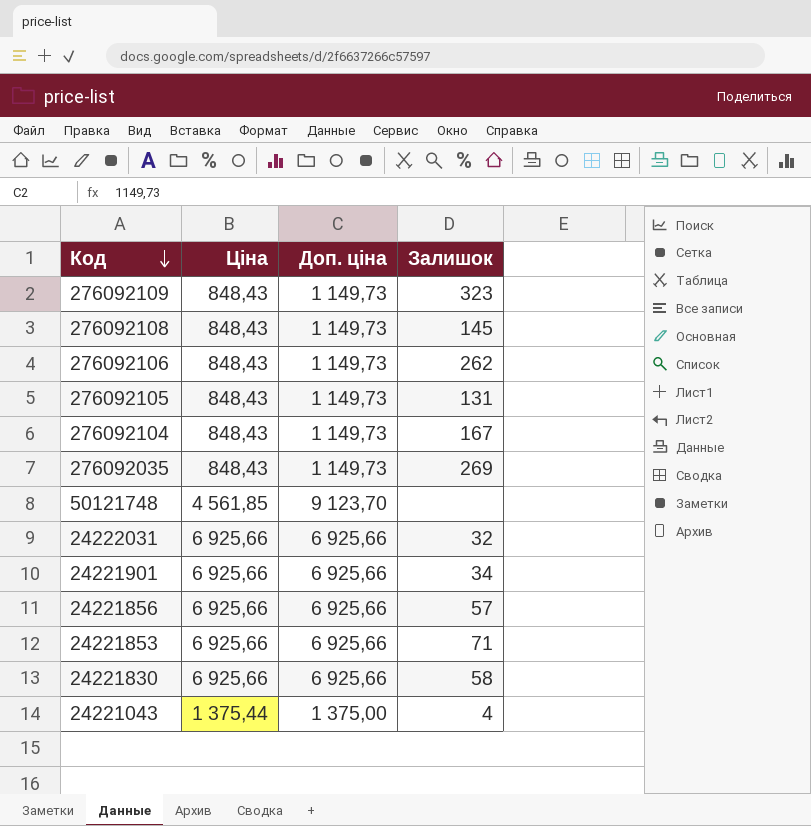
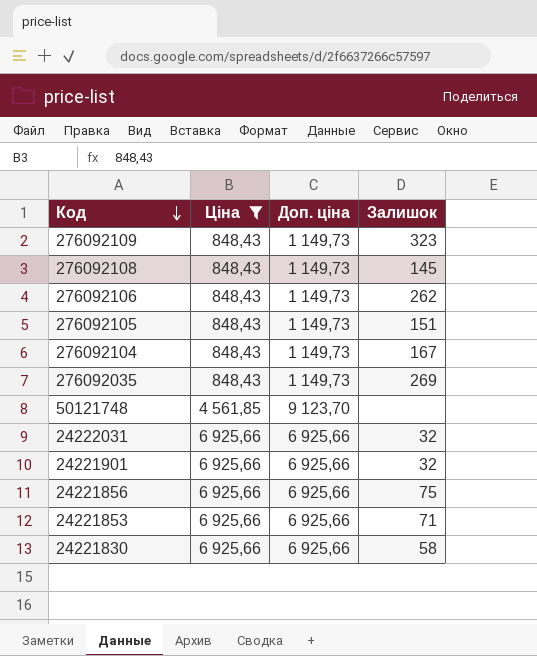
filter: none -> Ціна != 1 375,44
276092105 | Залишок: 131 -> 151
24221901 | Залишок: 34 -> 32
24221856 | Залишок: 57 -> 75

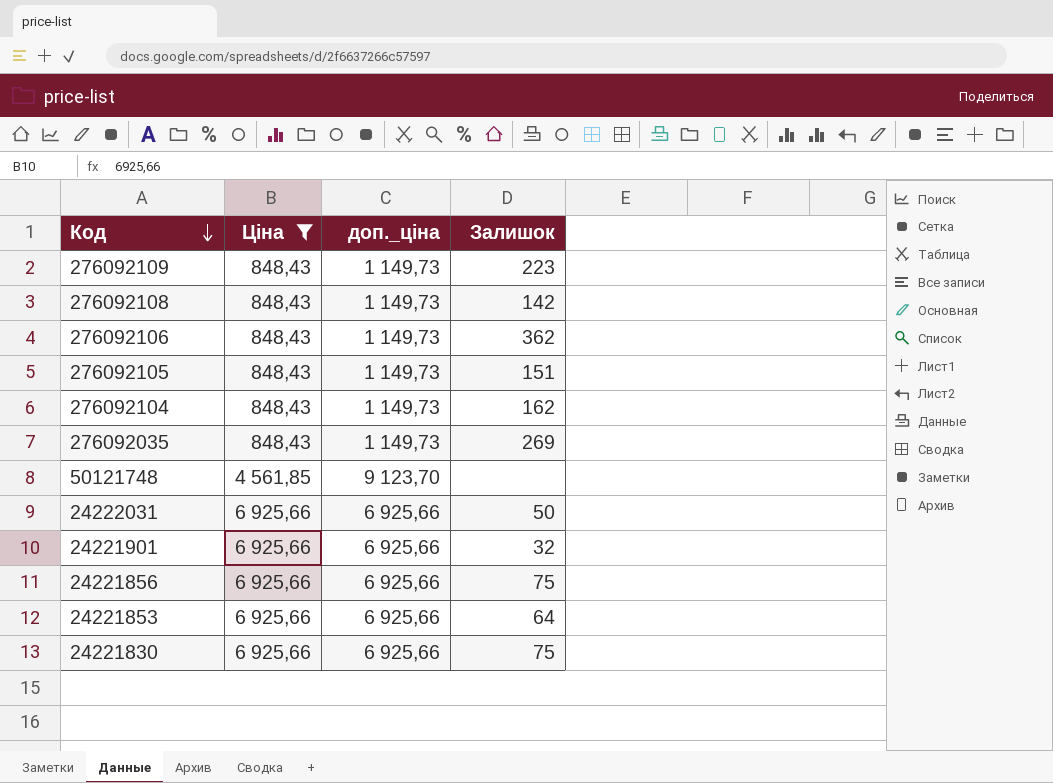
column name: Доп. ціна -> доп._ціна
276092109 | Залишок: 323 -> 223
276092108 | Залишок: 145 -> 142
276092106 | Залишок: 262 -> 362
276092104 | Залишок: 167 -> 162
24222031 | Залишок: 32 -> 50
24221853 | Залишок: 71 -> 64
24221830 | Залишок: 58 -> 75

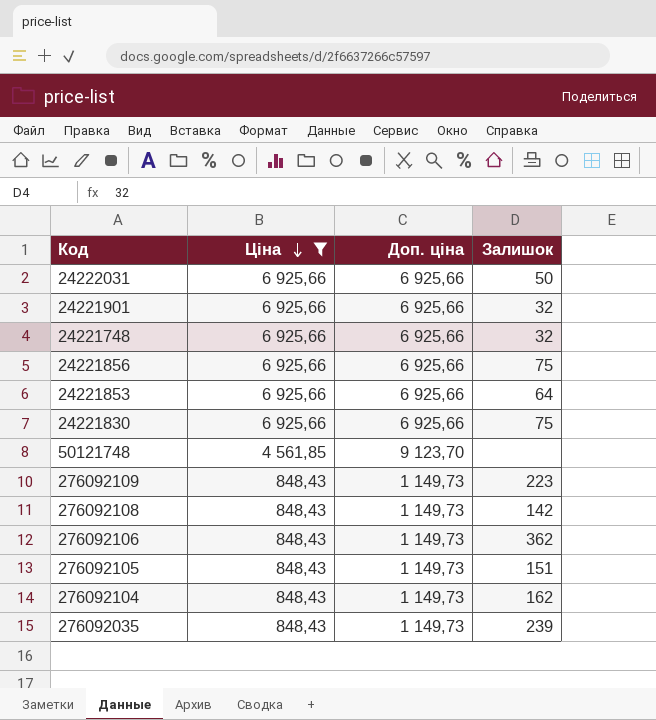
row order: Код descending -> Ціна descending
column name: доп._ціна -> Доп. ціна
row 24221748: none -> 6 925,66 | 6 925,66 | 32
276092035 | Залишок: 269 -> 239

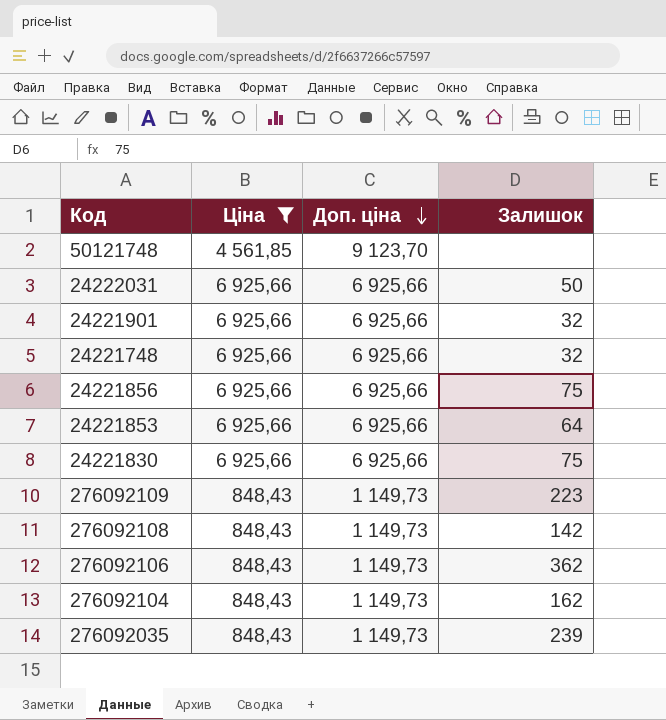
row order: Ціна descending -> Доп. ціна descending
row 276092105: 848,43 | 1 149,73 | 151 -> none

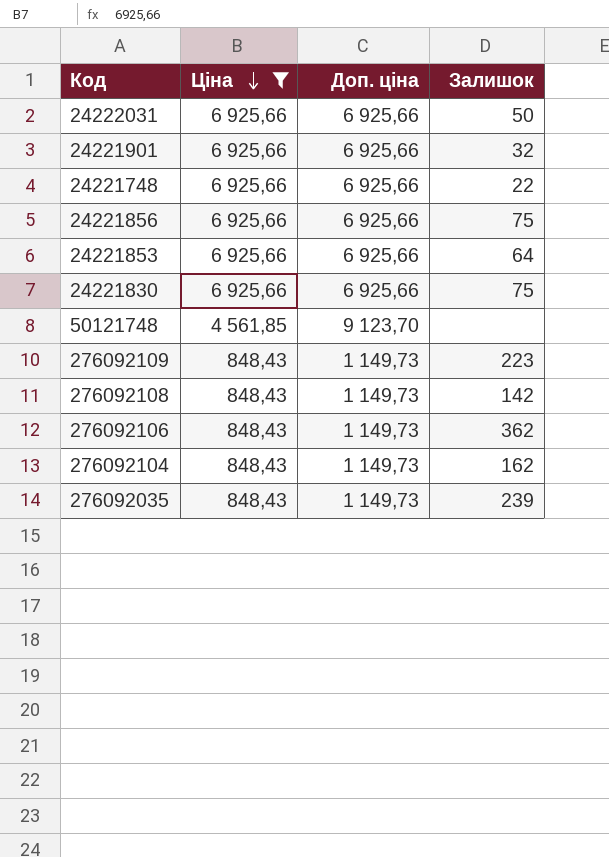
row order: Доп. ціна descending -> Ціна descending
24221748 | Залишок: 32 -> 22

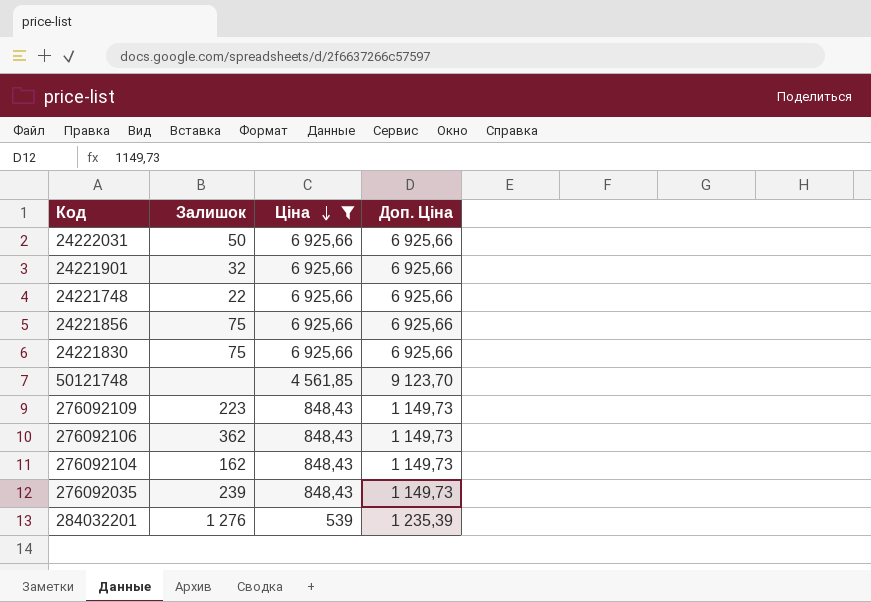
column Залишок | position: 4 -> 2
column name: Доп. ціна -> Доп. Ціна
row 24221853: 6 925,66 | 6 925,66 | 64 -> none
row 276092108: 848,43 | 1 149,73 | 142 -> none
row 284032201: none -> 1 276 | 539 | 1 235,39

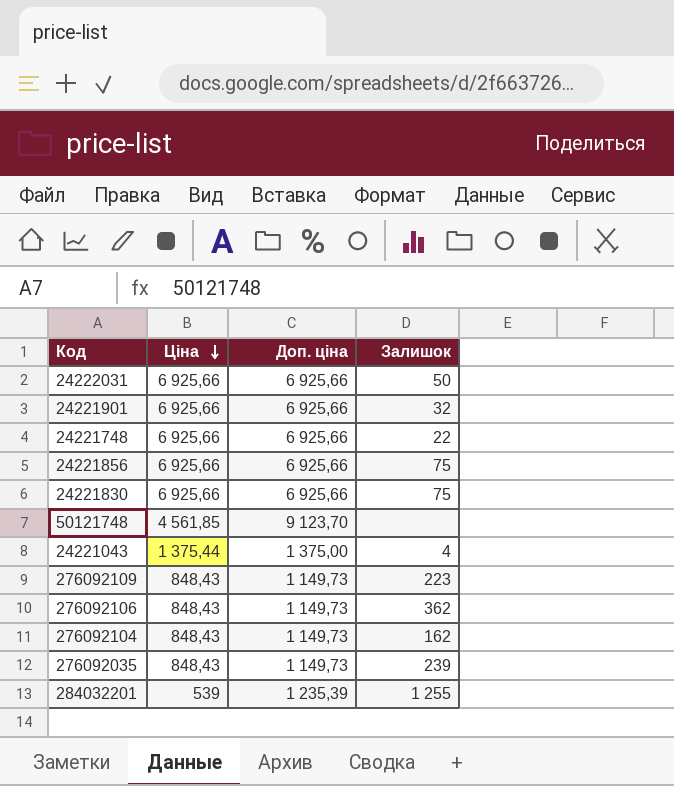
filter: Ціна != 1 375,44 -> none
column name: Доп. Ціна -> Доп. ціна
column Залишок | position: 2 -> 4
284032201 | Залишок: 1 276 -> 1 255

